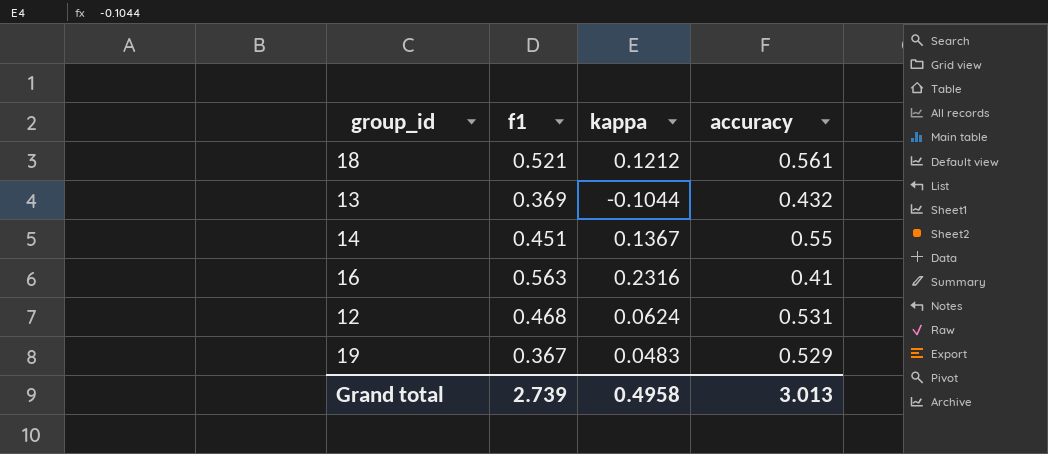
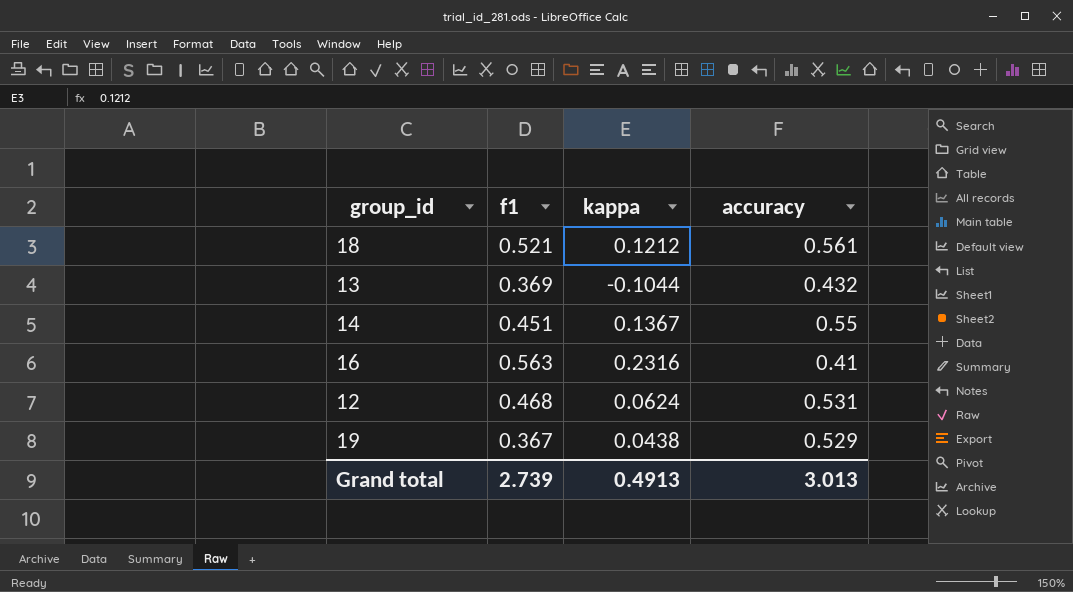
19 | kappa: 0.0483 -> 0.0438
Grand total | kappa: 0.4958 -> 0.4913

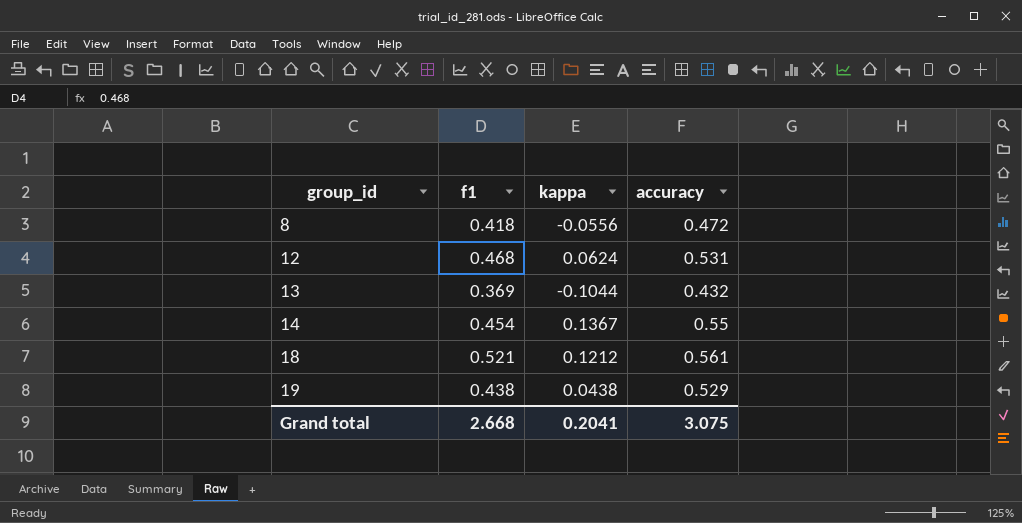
row order: none -> group_id ascending
row 16: 0.563 | 0.2316 | 0.41 -> none
row 8: none -> 0.418 | -0.0556 | 0.472
14 | f1: 0.451 -> 0.454
19 | f1: 0.367 -> 0.438
Grand total | f1: 2.739 -> 2.668
Grand total | kappa: 0.4913 -> 0.2041
Grand total | accuracy: 3.013 -> 3.075

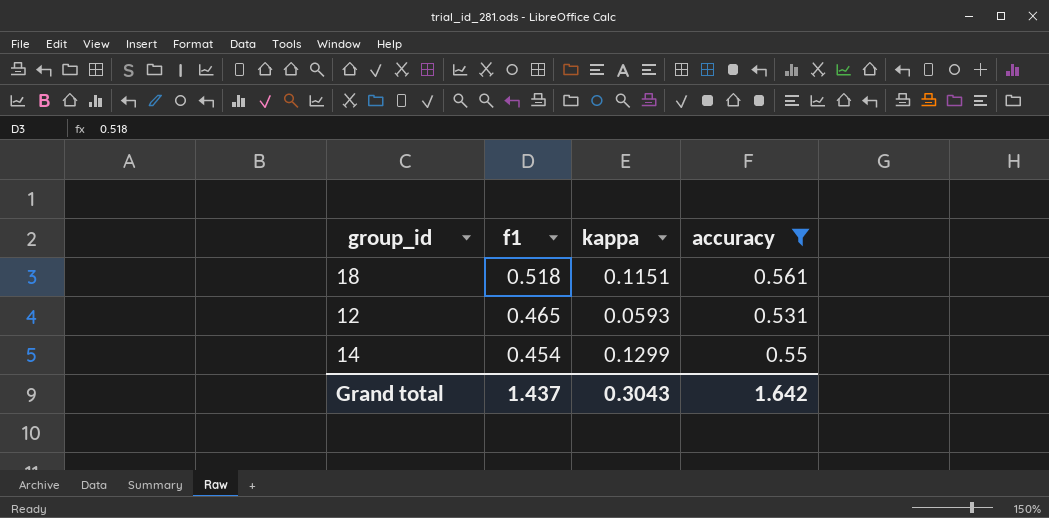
filter: none -> accuracy >= 0.531
row order: group_id ascending -> f1 descending
18 | f1: 0.521 -> 0.518
18 | kappa: 0.1212 -> 0.1151
12 | f1: 0.468 -> 0.465
12 | kappa: 0.0624 -> 0.0593
14 | kappa: 0.1367 -> 0.1299
Grand total | f1: 2.668 -> 1.437
Grand total | kappa: 0.2041 -> 0.3043
Grand total | accuracy: 3.075 -> 1.642

